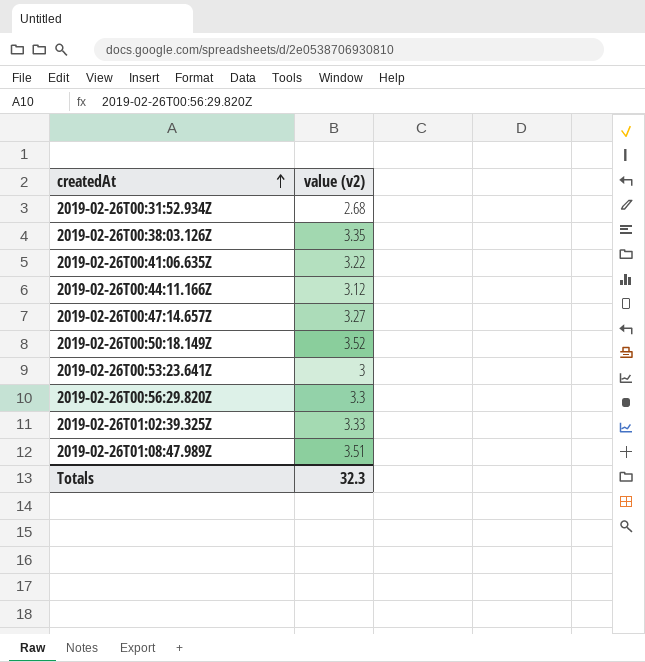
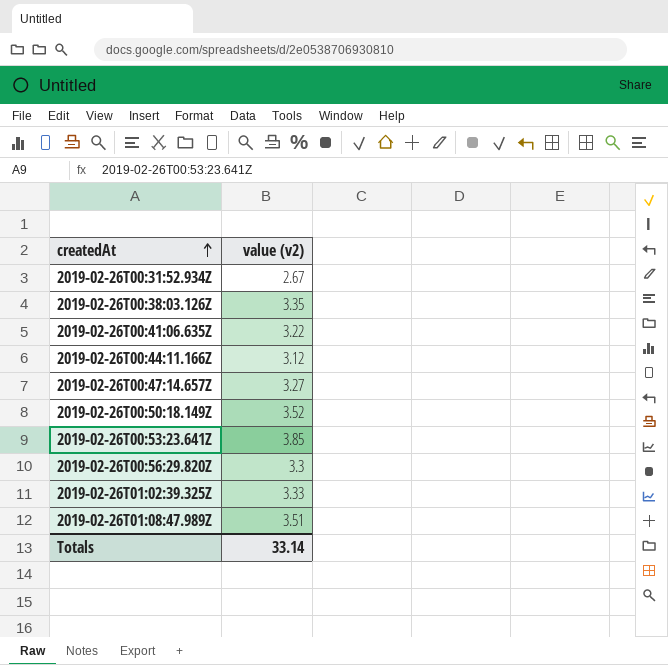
2019-02-26T00:31:52.934Z | value (v2): 2.68 -> 2.67
2019-02-26T00:53:23.641Z | value (v2): 3 -> 3.85
Totals | value (v2): 32.3 -> 33.14

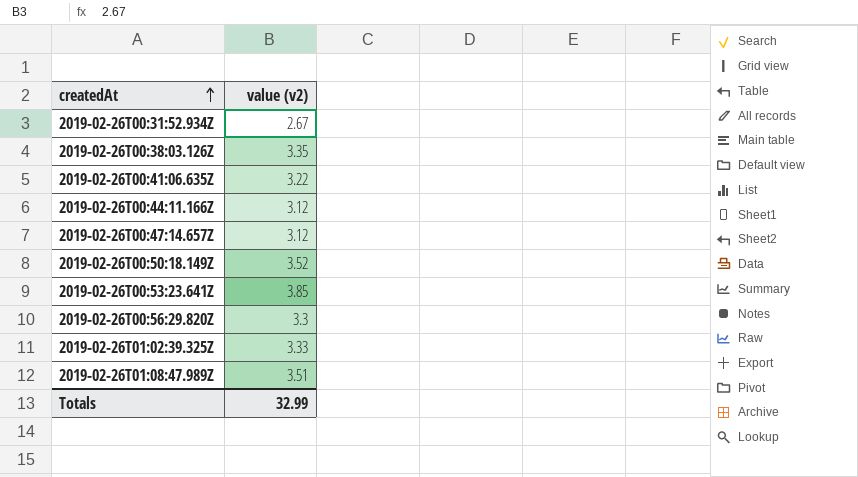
2019-02-26T00:47:14.657Z | value (v2): 3.27 -> 3.12
Totals | value (v2): 33.14 -> 32.99

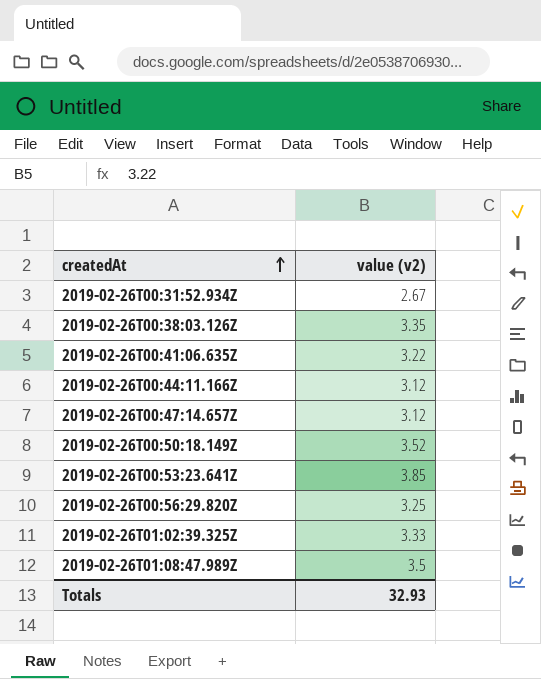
2019-02-26T00:56:29.820Z | value (v2): 3.3 -> 3.25
2019-02-26T01:08:47.989Z | value (v2): 3.51 -> 3.5
Totals | value (v2): 32.99 -> 32.93

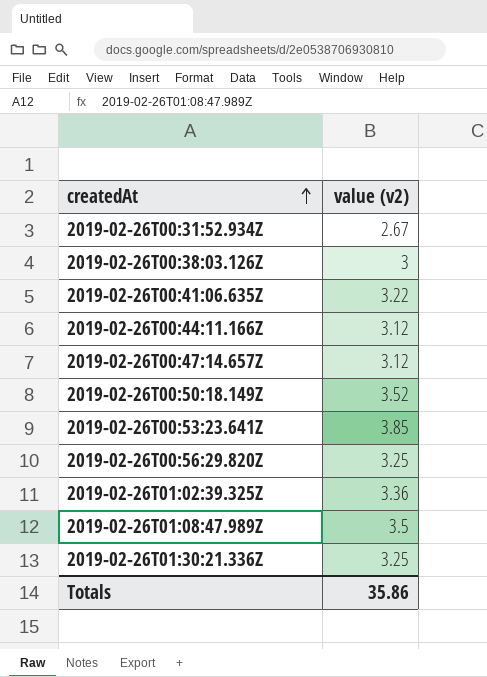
2019-02-26T00:38:03.126Z | value (v2): 3.35 -> 3
2019-02-26T01:02:39.325Z | value (v2): 3.33 -> 3.36
row 2019-02-26T01:30:21.336Z: none -> 3.25
Totals | value (v2): 32.93 -> 35.86

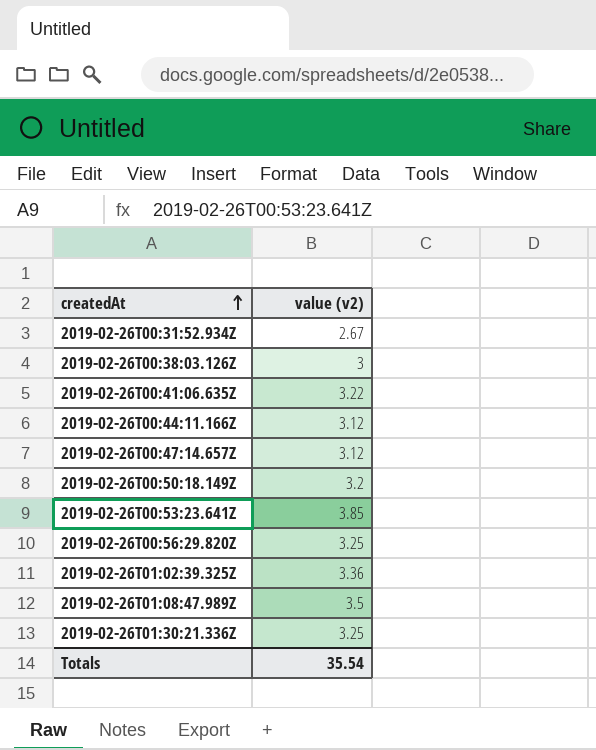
2019-02-26T00:50:18.149Z | value (v2): 3.52 -> 3.2
Totals | value (v2): 35.86 -> 35.54

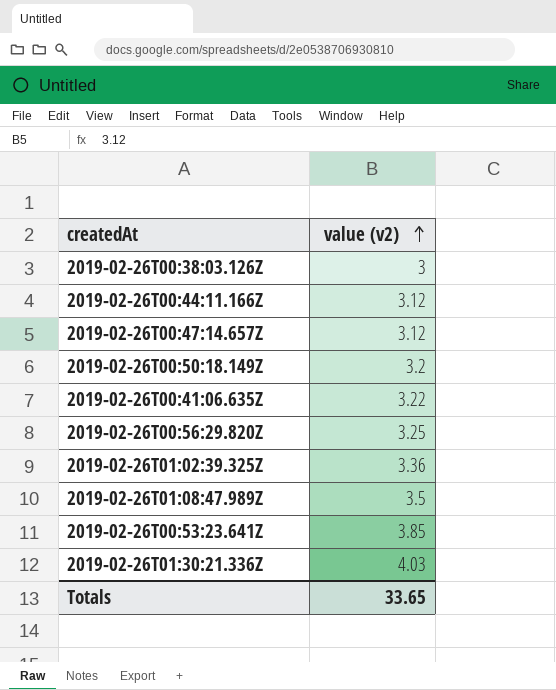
row order: createdAt ascending -> value (v2) ascending
row 2019-02-26T00:31:52.934Z: 2.67 -> none
2019-02-26T01:30:21.336Z | value (v2): 3.25 -> 4.03
Totals | value (v2): 35.54 -> 33.65

